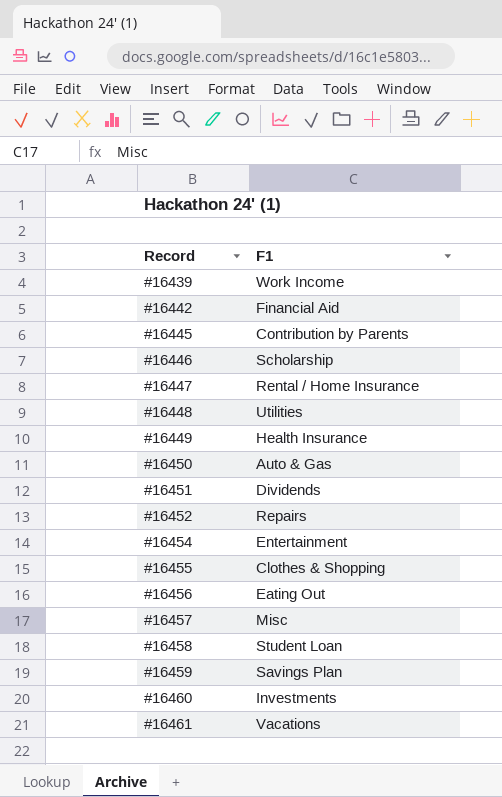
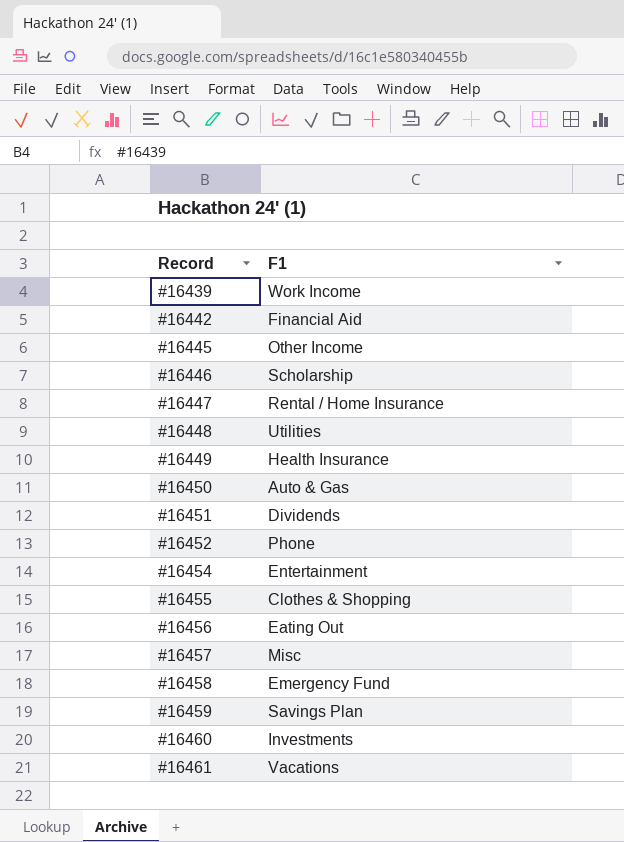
#16445 | F1: Contribution by Parents -> Other Income
#16452 | F1: Repairs -> Phone
#16458 | F1: Student Loan -> Emergency Fund

